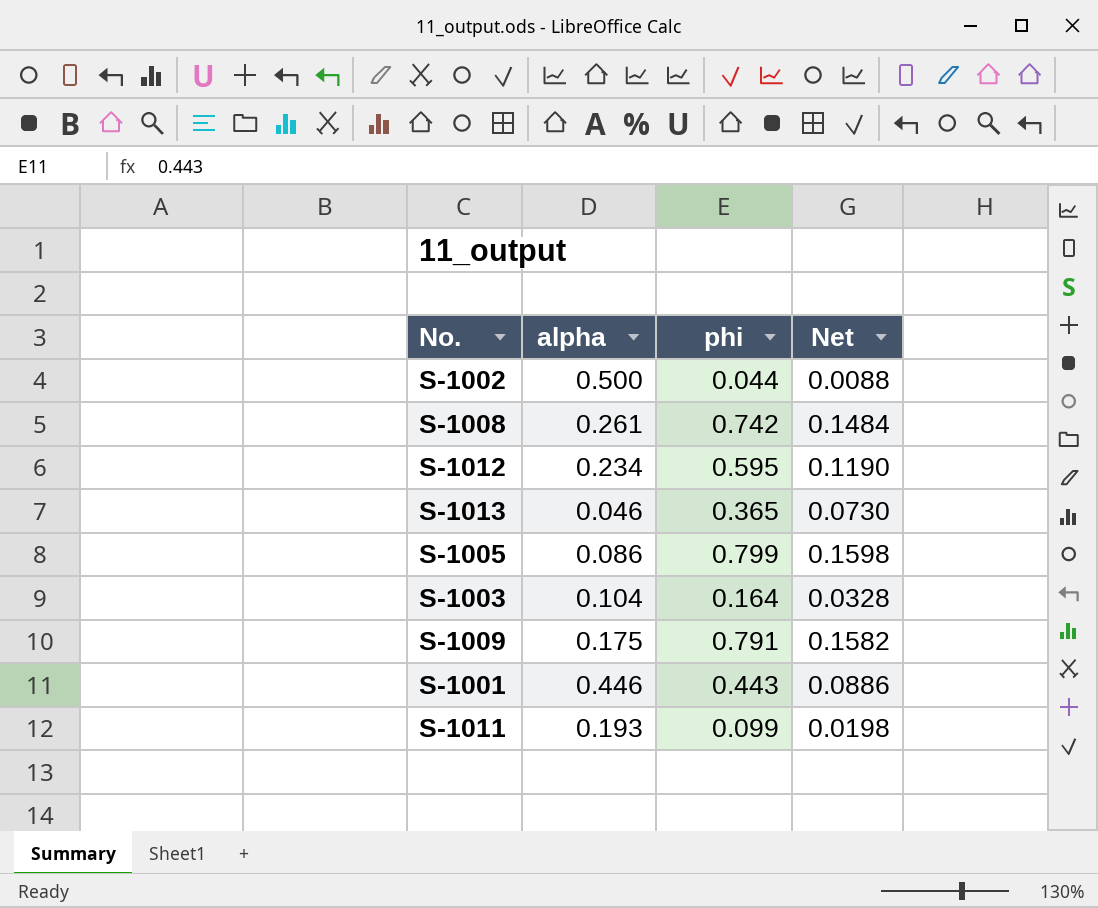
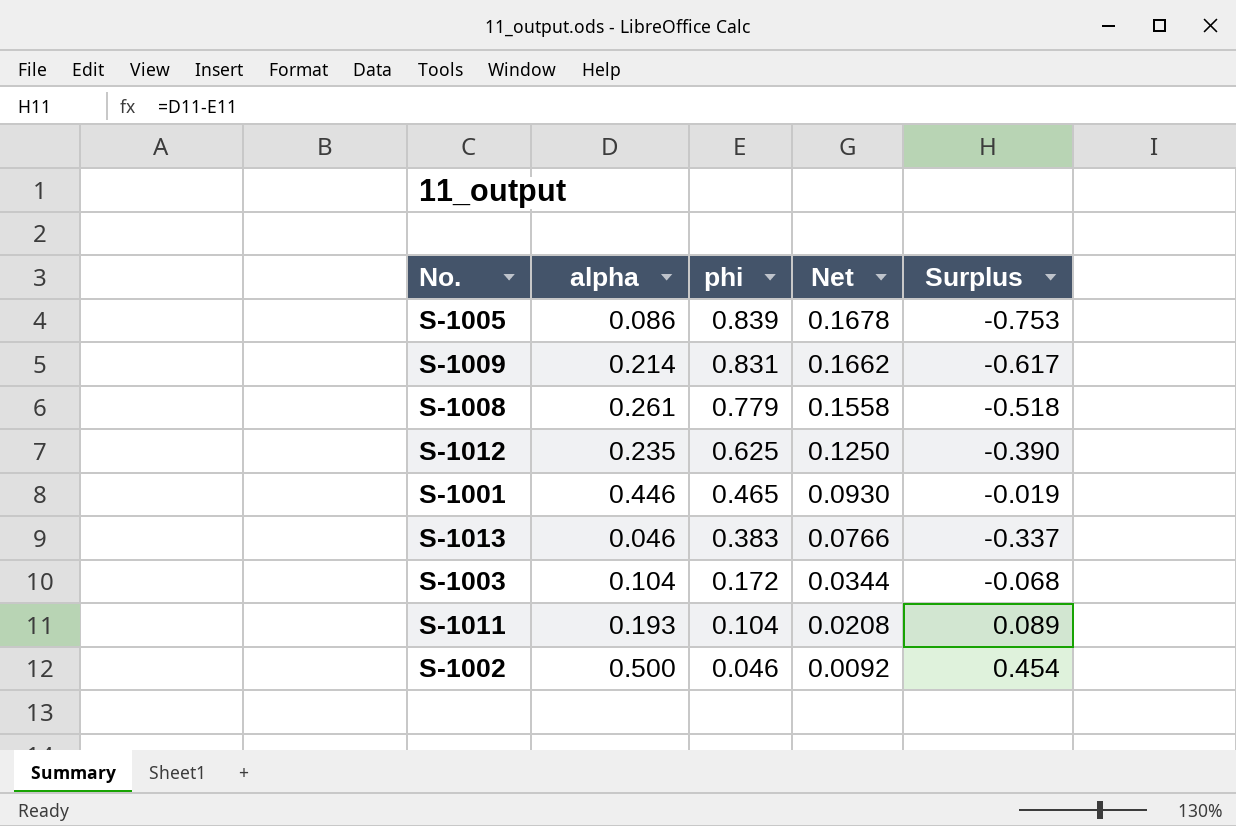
row order: none -> phi descending
column Surplus | formula: none -> [alpha] - [phi]
S-1005 | phi: 0.799 -> 0.839
S-1005 | Net: 0.1598 -> 0.1678
S-1009 | alpha: 0.175 -> 0.214
S-1009 | phi: 0.791 -> 0.831
S-1009 | Net: 0.1582 -> 0.1662
S-1008 | phi: 0.742 -> 0.779
S-1008 | Net: 0.1484 -> 0.1558
S-1012 | alpha: 0.234 -> 0.235
S-1012 | phi: 0.595 -> 0.625
S-1012 | Net: 0.1190 -> 0.1250
S-1001 | phi: 0.443 -> 0.465
S-1001 | Net: 0.0886 -> 0.0930
S-1013 | phi: 0.365 -> 0.383
S-1013 | Net: 0.0730 -> 0.0766
S-1003 | phi: 0.164 -> 0.172
S-1003 | Net: 0.0328 -> 0.0344
S-1011 | phi: 0.099 -> 0.104
S-1011 | Net: 0.0198 -> 0.0208
S-1002 | phi: 0.044 -> 0.046
S-1002 | Net: 0.0088 -> 0.0092

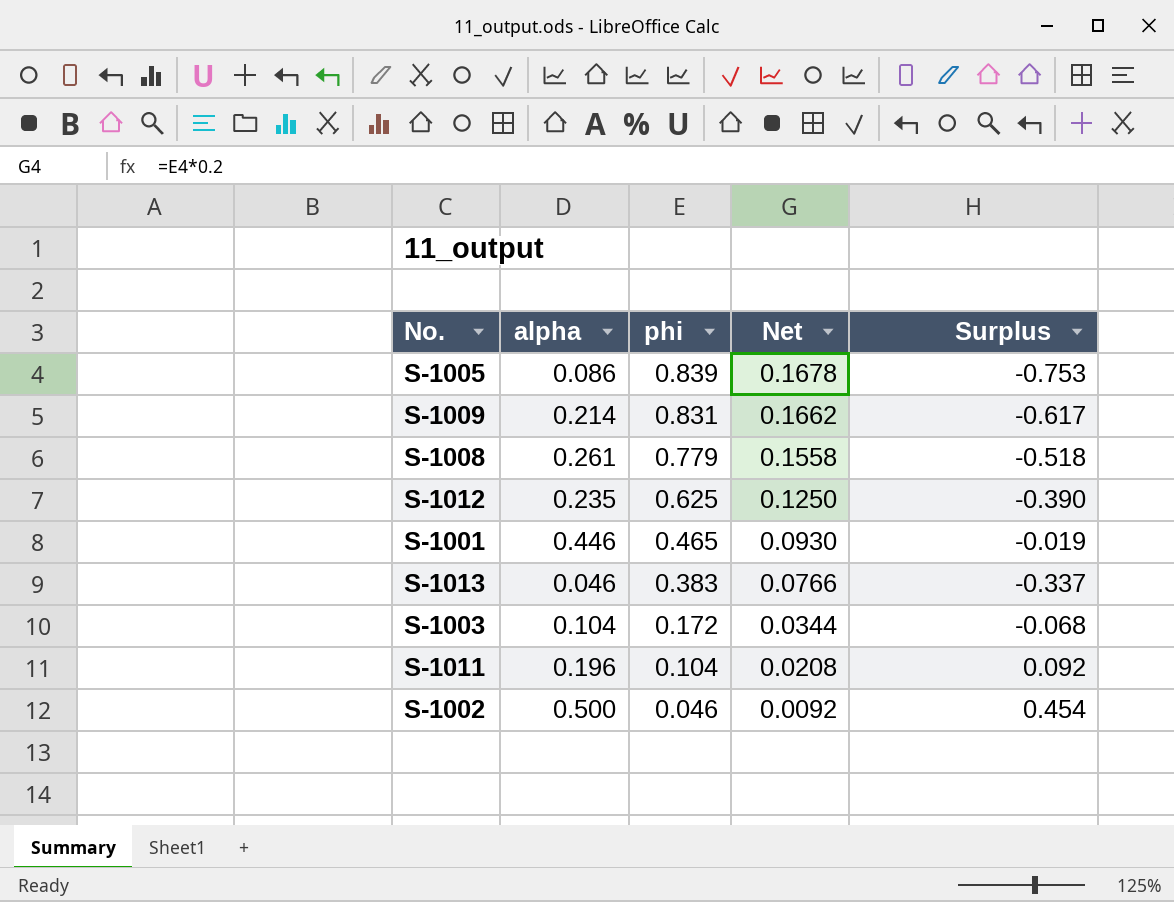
S-1011 | alpha: 0.193 -> 0.196
S-1011 | Surplus: 0.089 -> 0.092

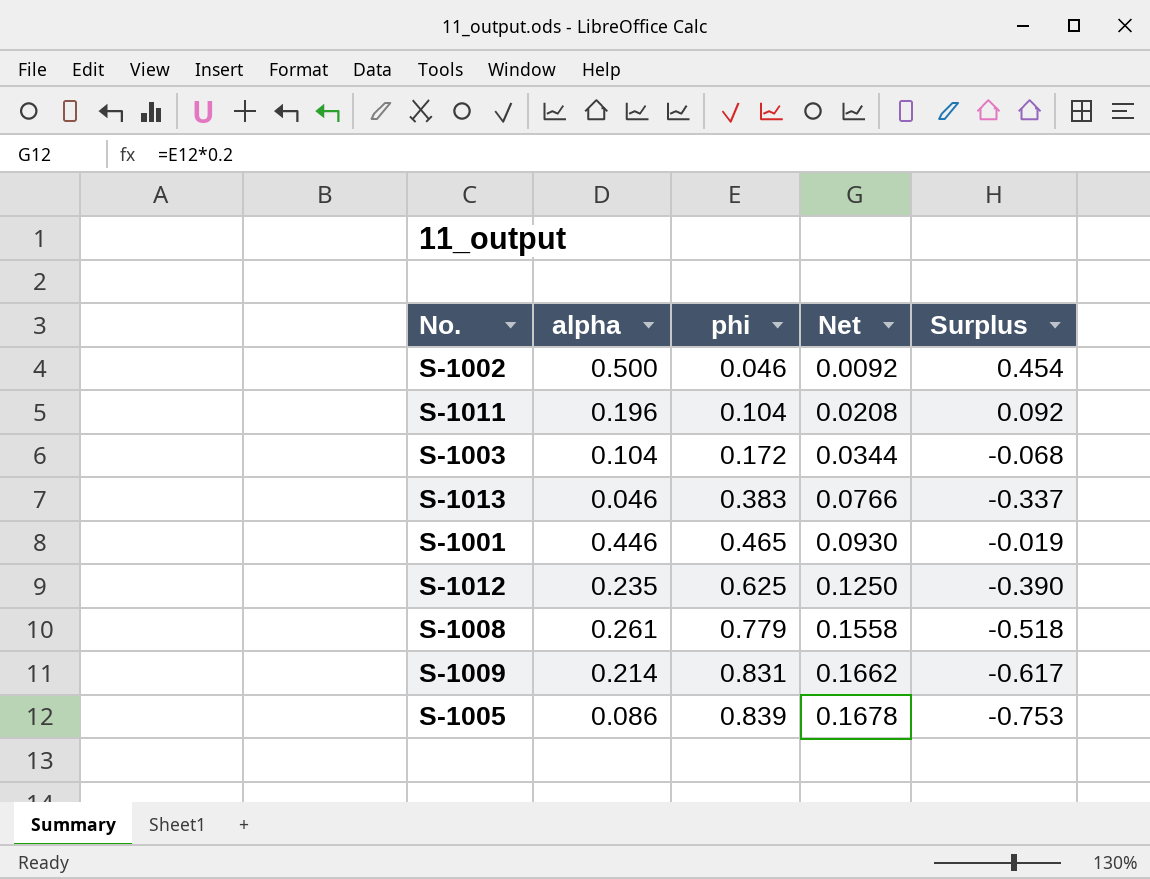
row order: phi descending -> phi ascending

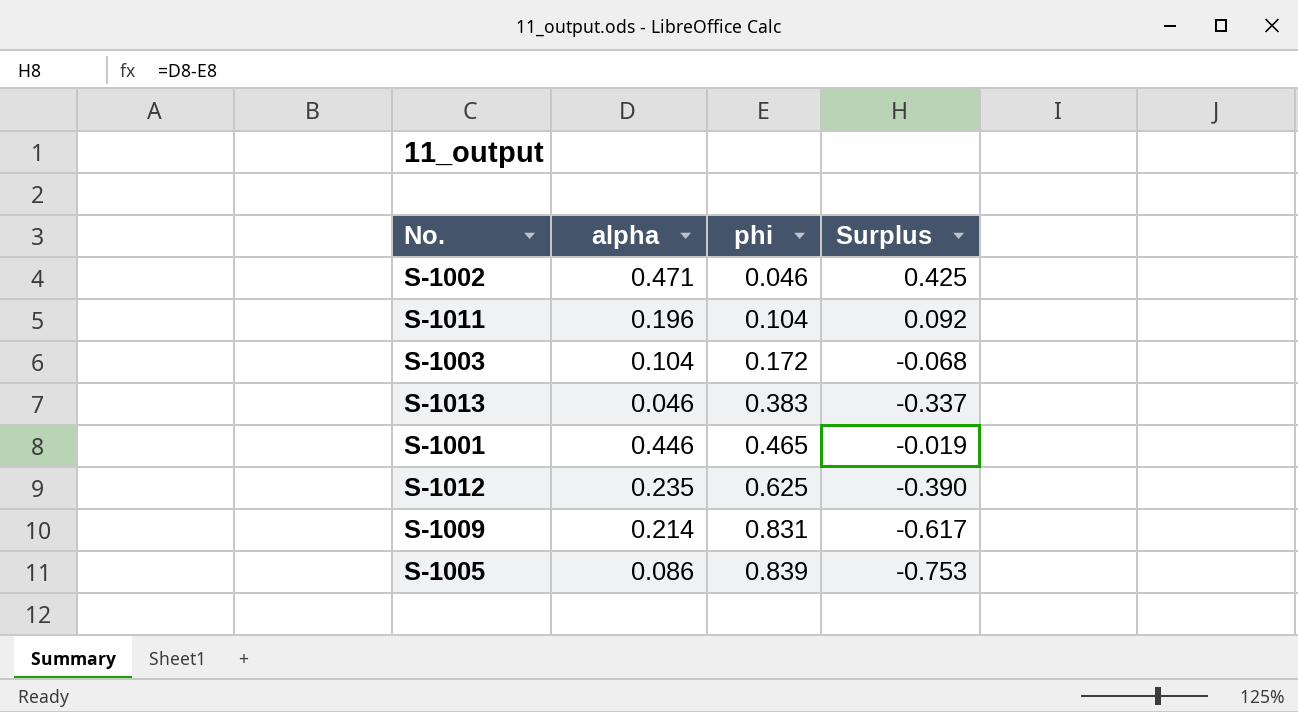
column Net | formula: [phi] * 0.2 -> none
row S-1008: 0.261 | 0.779 | 0.1558 | -0.518 -> none
S-1002 | alpha: 0.500 -> 0.471
S-1002 | Surplus: 0.454 -> 0.425

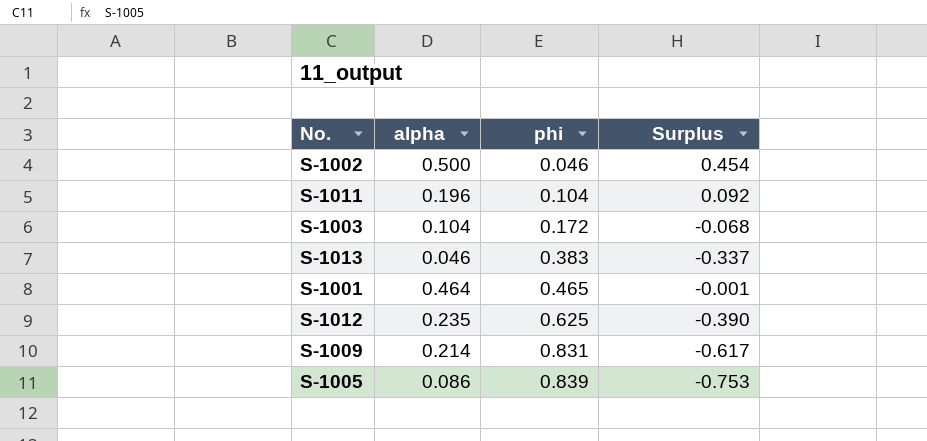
S-1002 | alpha: 0.471 -> 0.500
S-1002 | Surplus: 0.425 -> 0.454
S-1001 | alpha: 0.446 -> 0.464
S-1001 | Surplus: -0.019 -> -0.001

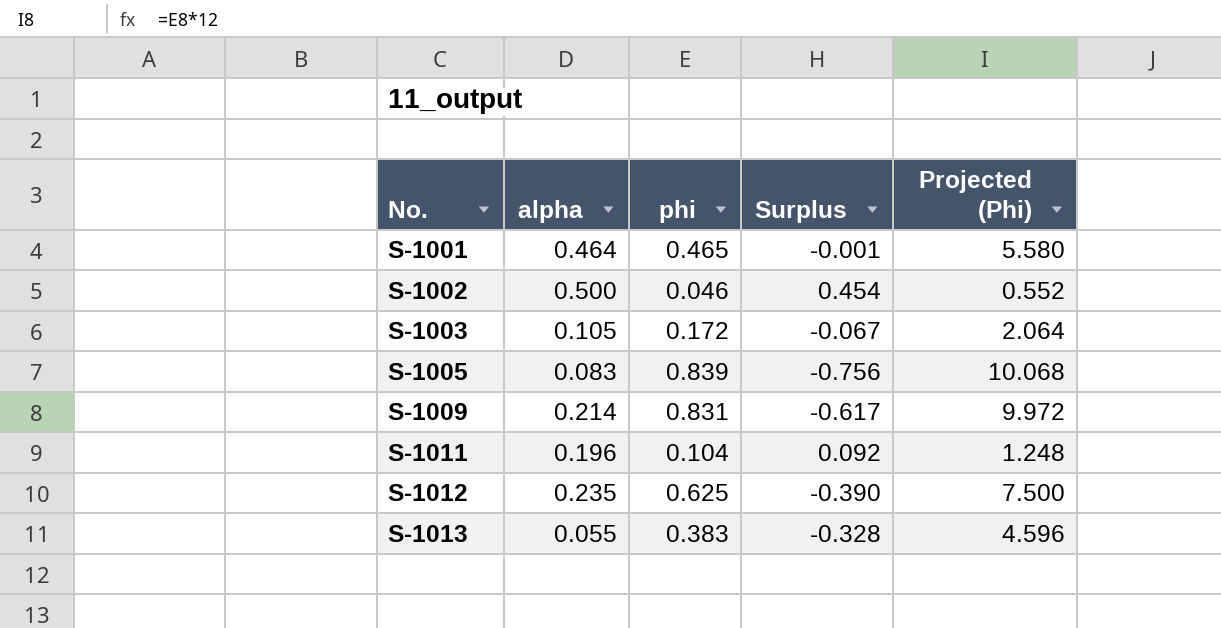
row order: phi ascending -> No. ascending
column Projected (Phi) | formula: none -> [phi] * 12
S-1003 | alpha: 0.104 -> 0.105
S-1003 | Surplus: -0.068 -> -0.067
S-1005 | alpha: 0.086 -> 0.083
S-1005 | Surplus: -0.753 -> -0.756
S-1013 | alpha: 0.046 -> 0.055
S-1013 | Surplus: -0.337 -> -0.328

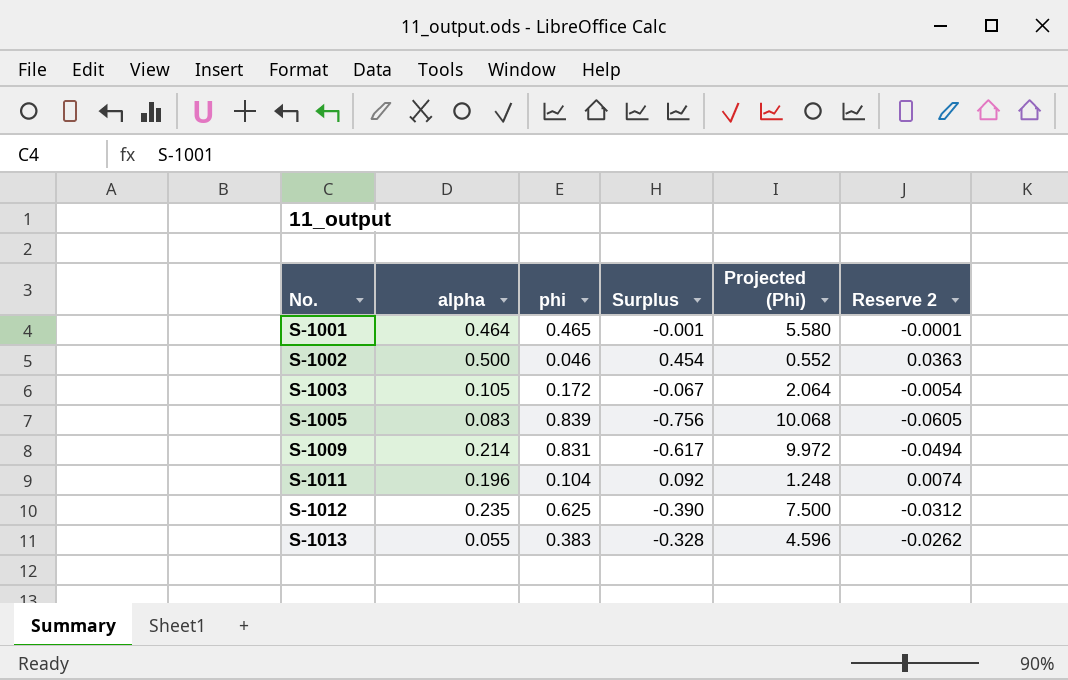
column Reserve 2 | formula: none -> [Surplus] * 0.08

